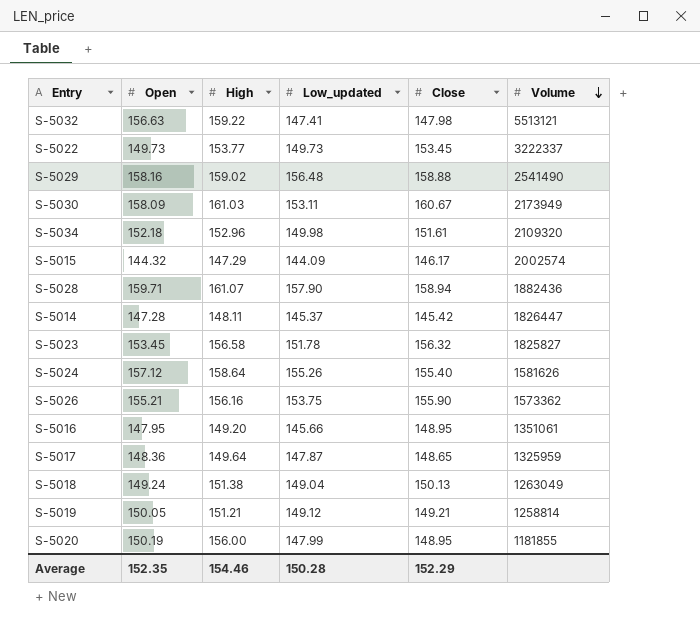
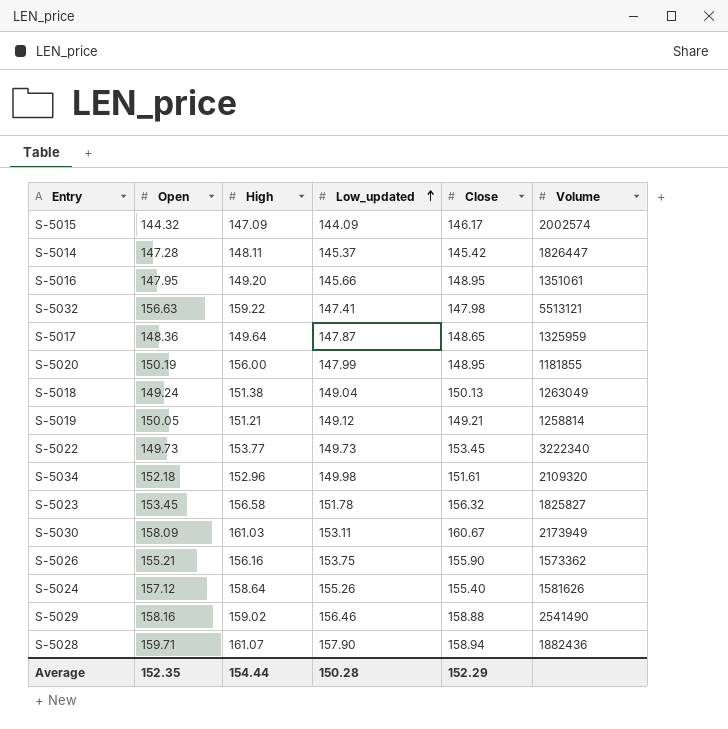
row order: Volume descending -> Low_updated ascending
S-5015 | High: 147.29 -> 147.09
S-5022 | Volume: 3222337 -> 3222340
S-5029 | Low_updated: 156.48 -> 156.46
Average | High: 154.46 -> 154.44

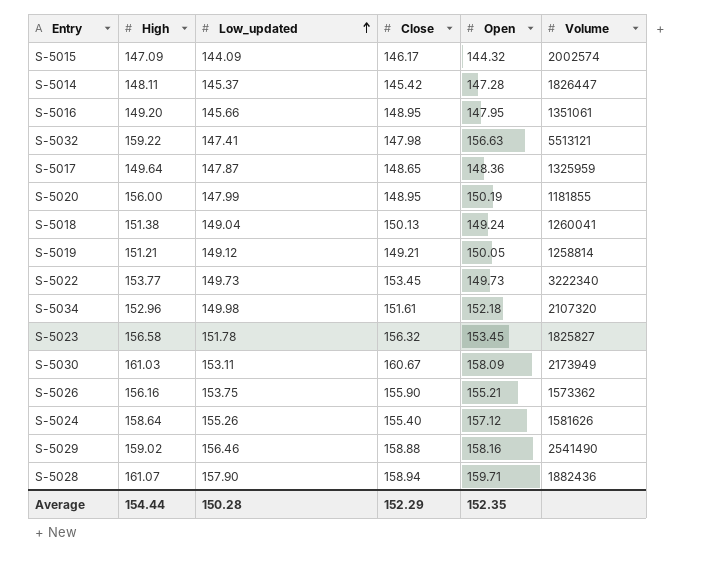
column Open | position: 2 -> 5
S-5018 | Volume: 1263049 -> 1260041
S-5034 | Volume: 2109320 -> 2107320

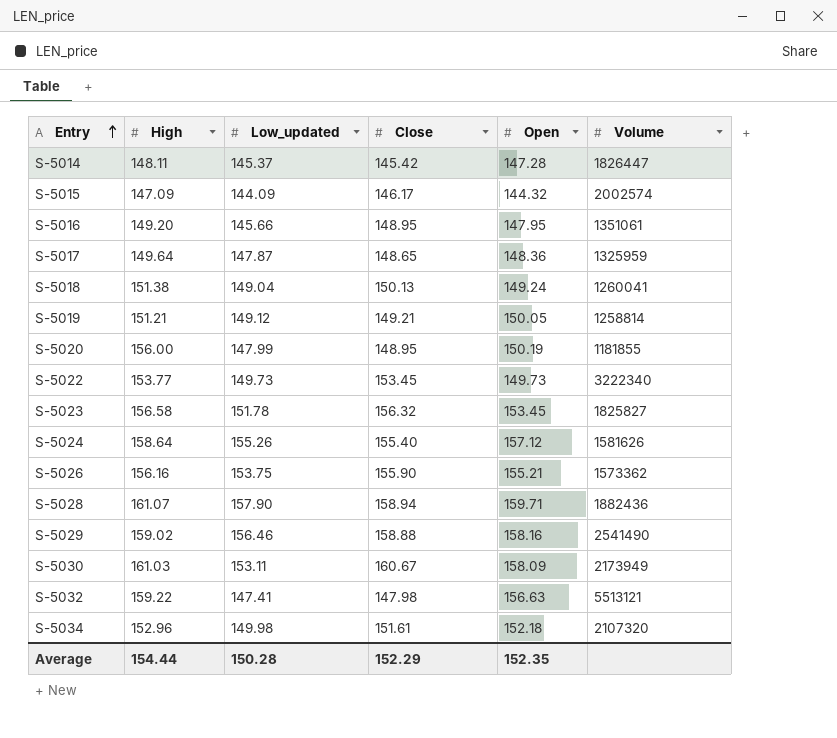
row order: Low_updated ascending -> Entry ascending

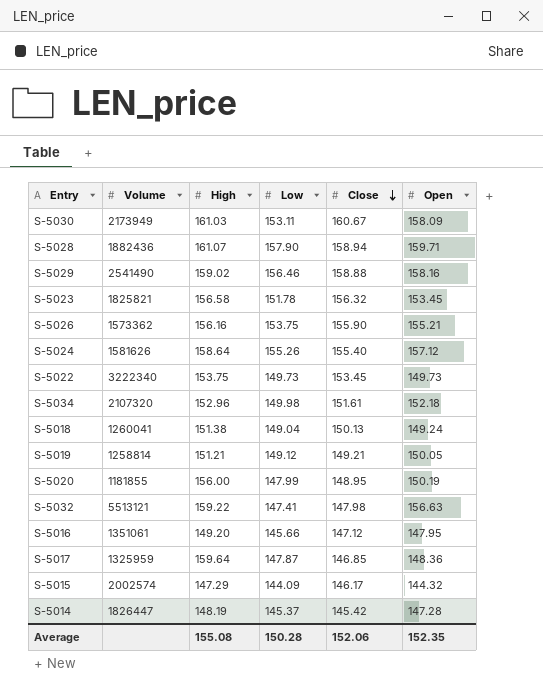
row order: Entry ascending -> Close descending
column Volume | position: 6 -> 2
column name: Low_updated -> Low
S-5023 | Volume: 1825827 -> 1825821
S-5022 | High: 153.77 -> 153.75
S-5016 | Close: 148.95 -> 147.12
S-5017 | High: 149.64 -> 159.64
S-5017 | Close: 148.65 -> 146.85
S-5015 | High: 147.09 -> 147.29
S-5014 | High: 148.11 -> 148.19
Average | High: 154.44 -> 155.08
Average | Close: 152.29 -> 152.06

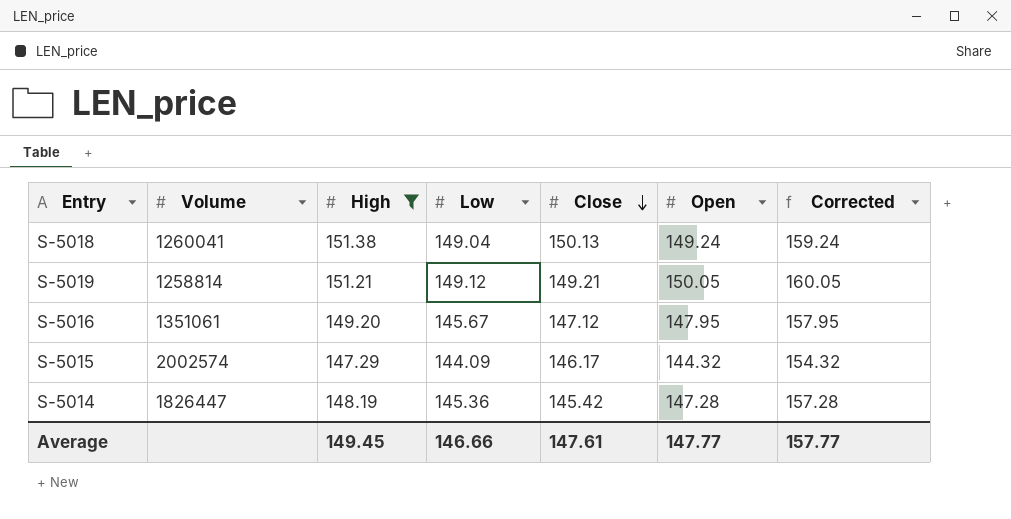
filter: none -> High <= 151.38
column Corrected | formula: none -> [Open] + 10
S-5016 | Low: 145.66 -> 145.67
S-5014 | Low: 145.37 -> 145.36
Average | High: 155.08 -> 149.45
Average | Low: 150.28 -> 146.66
Average | Close: 152.06 -> 147.61
Average | Open: 152.35 -> 147.77

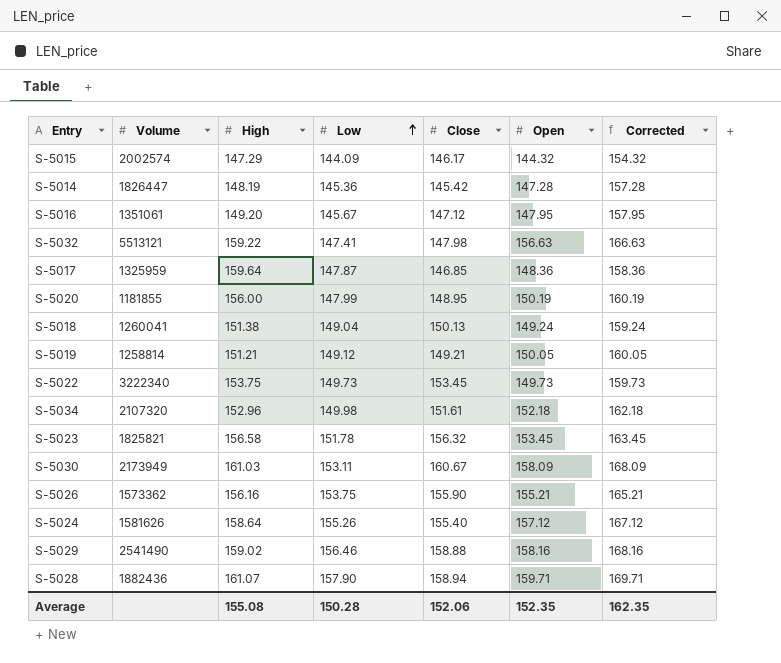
filter: High <= 151.38 -> none
row order: Close descending -> Low ascending
Average | High: 149.45 -> 155.08
Average | Low: 146.66 -> 150.28
Average | Close: 147.61 -> 152.06
Average | Open: 147.77 -> 152.35
Average | Corrected: 157.77 -> 162.35

